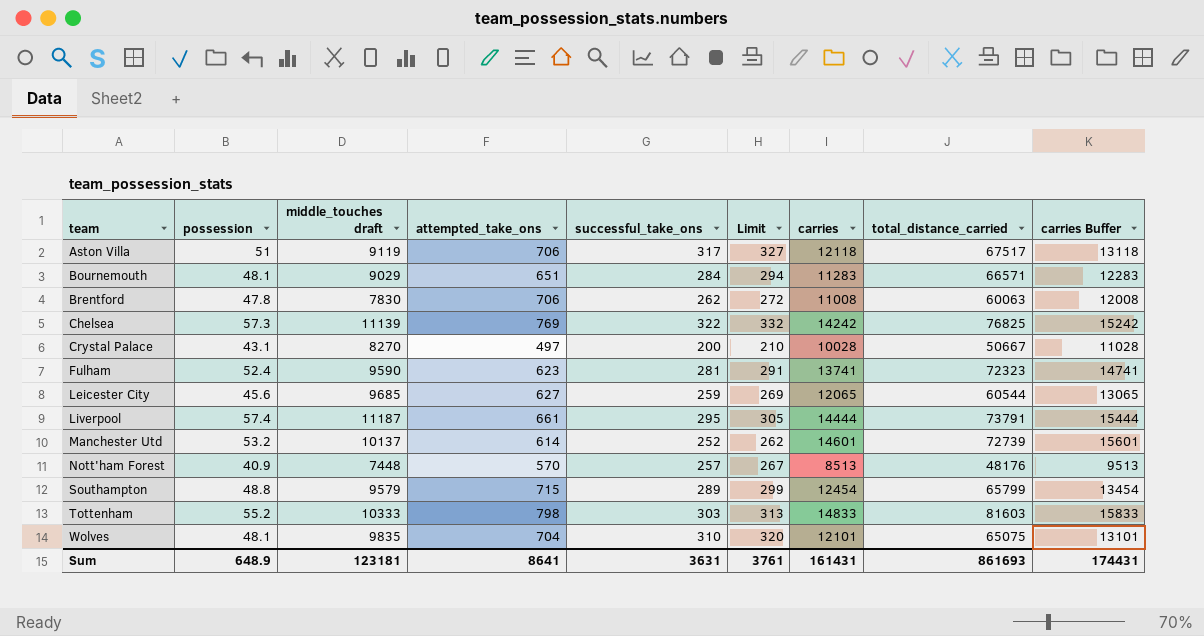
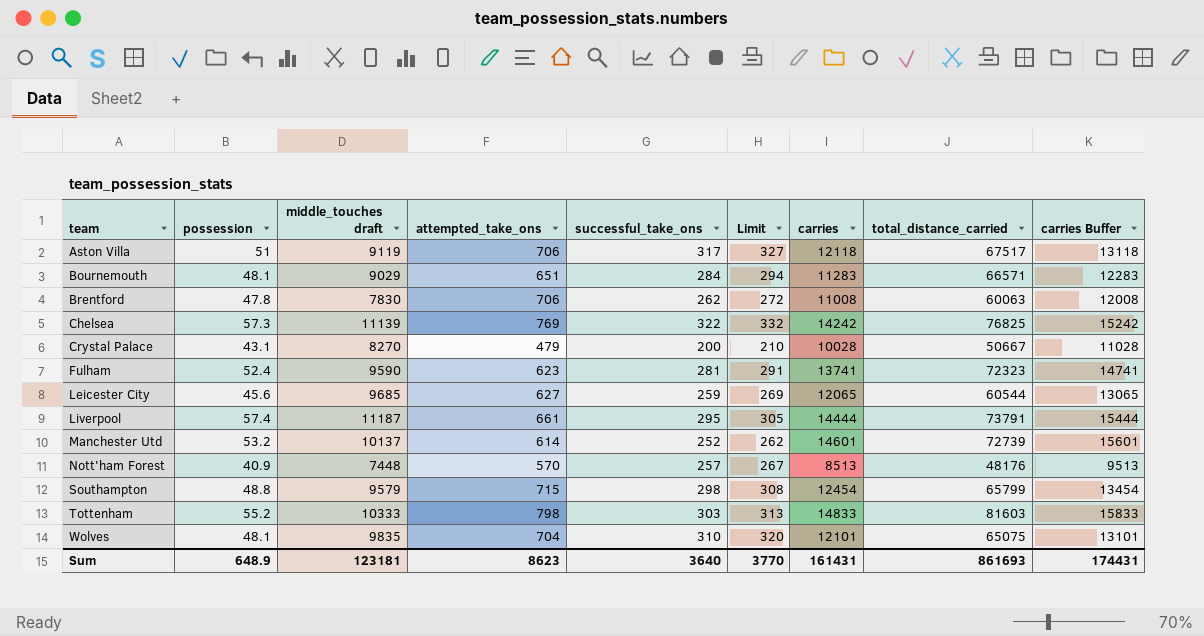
Crystal Palace | attempted_take_ons: 497 -> 479
Southampton | successful_take_ons: 289 -> 298
Southampton | Limit: 299 -> 308
Sum | attempted_take_ons: 8641 -> 8623
Sum | successful_take_ons: 3631 -> 3640
Sum | Limit: 3761 -> 3770

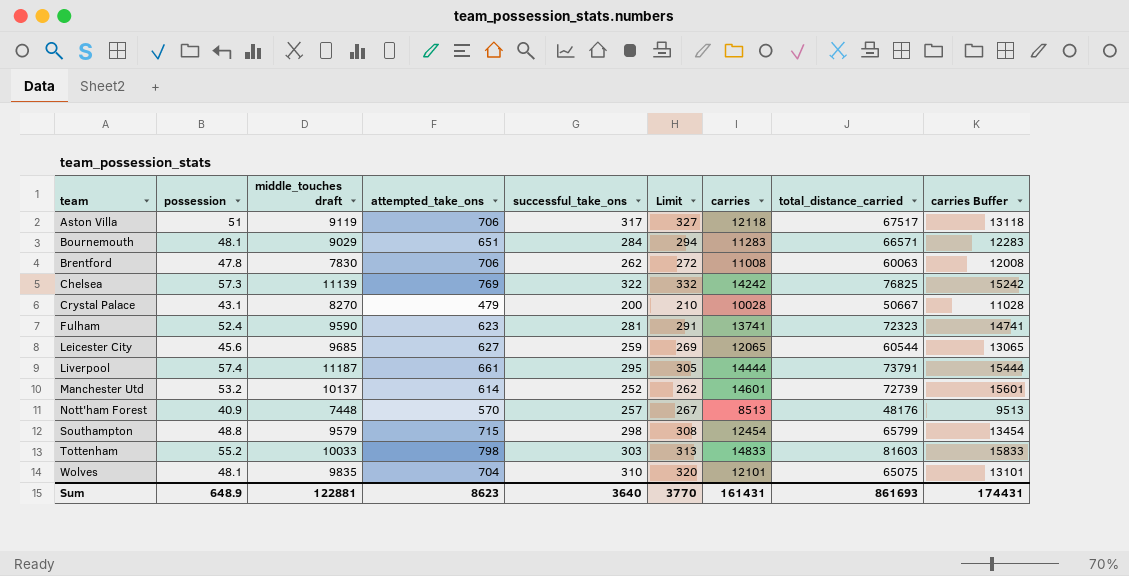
Tottenham | middle_touches draft: 10333 -> 10033
Sum | middle_touches draft: 123181 -> 122881

